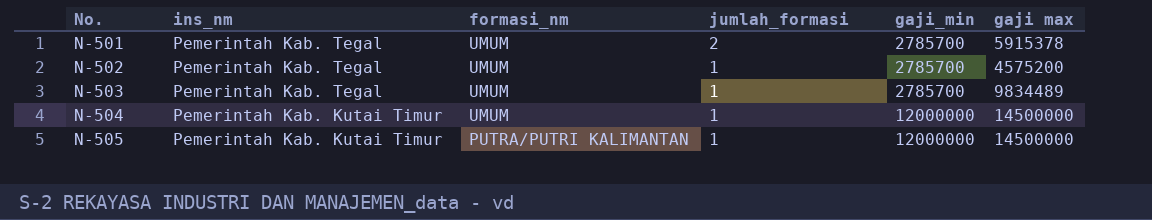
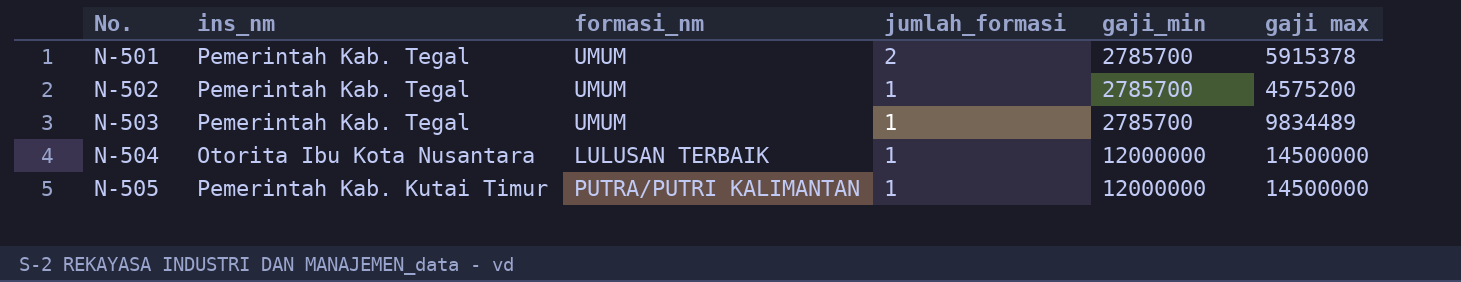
N-504 | ins_nm: Pemerintah Kab. Kutai Timur -> Otorita Ibu Kota Nusantara
N-504 | formasi_nm: UMUM -> LULUSAN TERBAIK

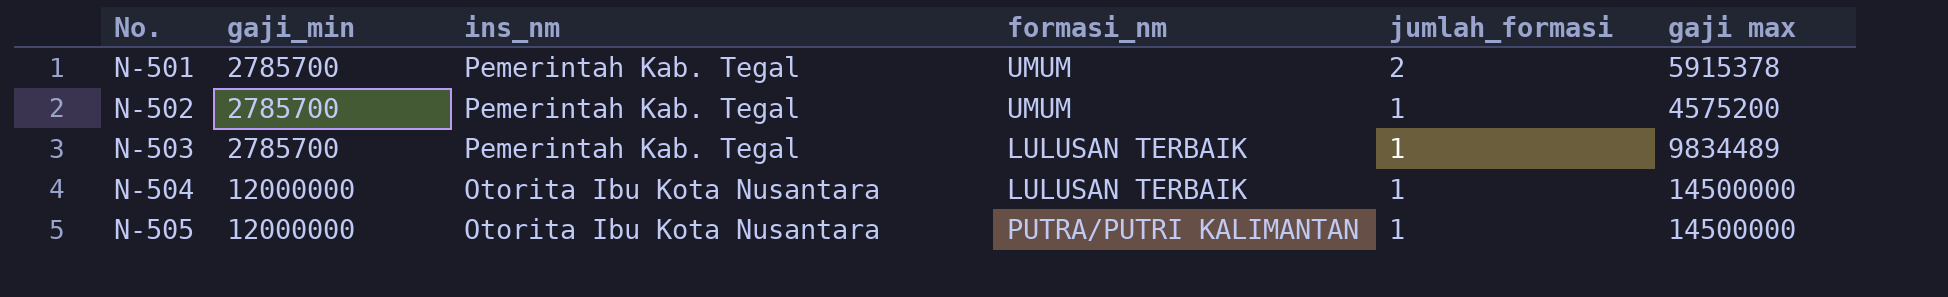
column gaji_min | position: 5 -> 2
N-503 | formasi_nm: UMUM -> LULUSAN TERBAIK
N-505 | ins_nm: Pemerintah Kab. Kutai Timur -> Otorita Ibu Kota Nusantara

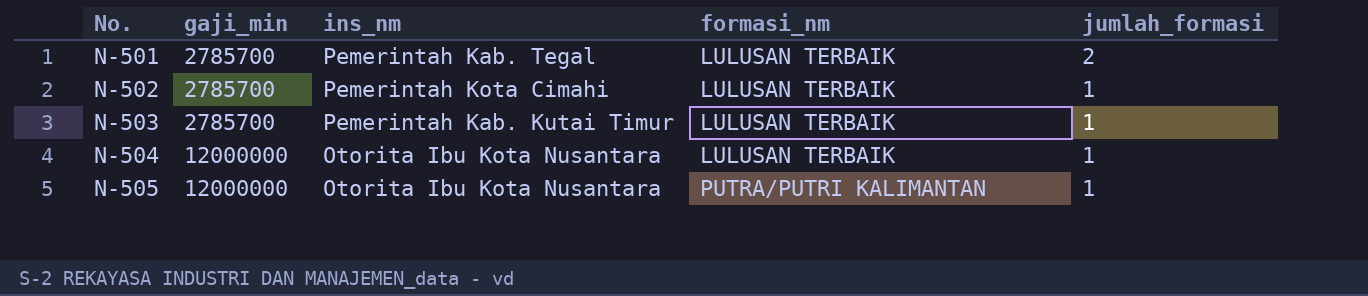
column gaji max | position: 6 -> none
N-501 | formasi_nm: UMUM -> LULUSAN TERBAIK
N-502 | ins_nm: Pemerintah Kab. Tegal -> Pemerintah Kota Cimahi
N-502 | formasi_nm: UMUM -> LULUSAN TERBAIK
N-503 | ins_nm: Pemerintah Kab. Tegal -> Pemerintah Kab. Kutai Timur

